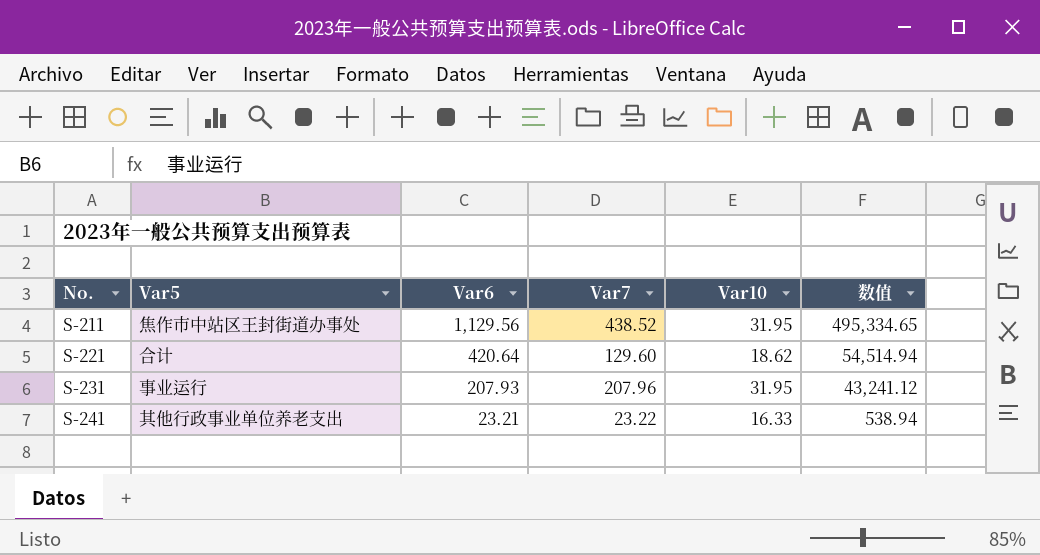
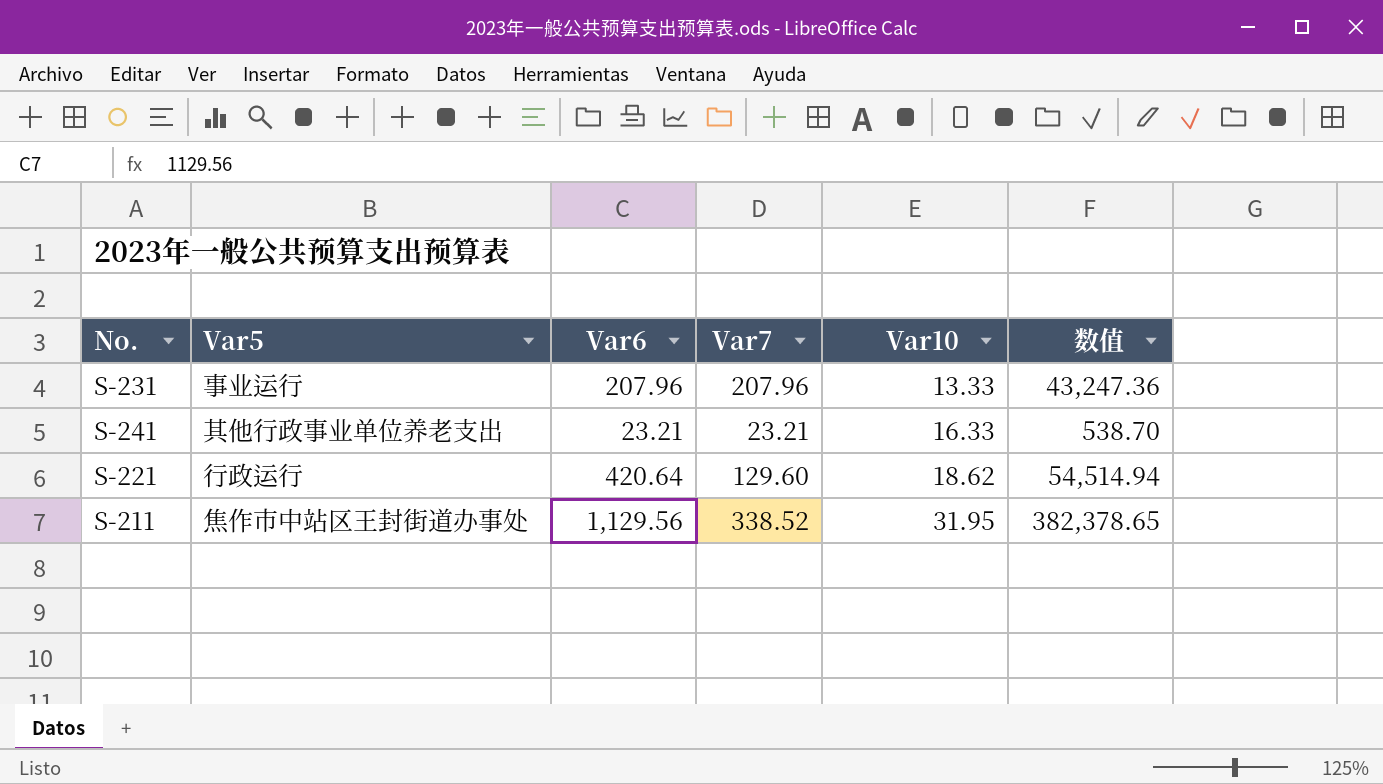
row order: No. ascending -> Var10 ascending
S-231 | Var6: 207.93 -> 207.96
S-231 | Var10: 31.95 -> 13.33
S-231 | 数值: 43,241.12 -> 43,247.36
S-241 | Var7: 23.22 -> 23.21
S-241 | 数值: 538.94 -> 538.70
S-221 | Var5: 合计 -> 行政运行
S-211 | Var7: 438.52 -> 338.52
S-211 | 数值: 495,334.65 -> 382,378.65

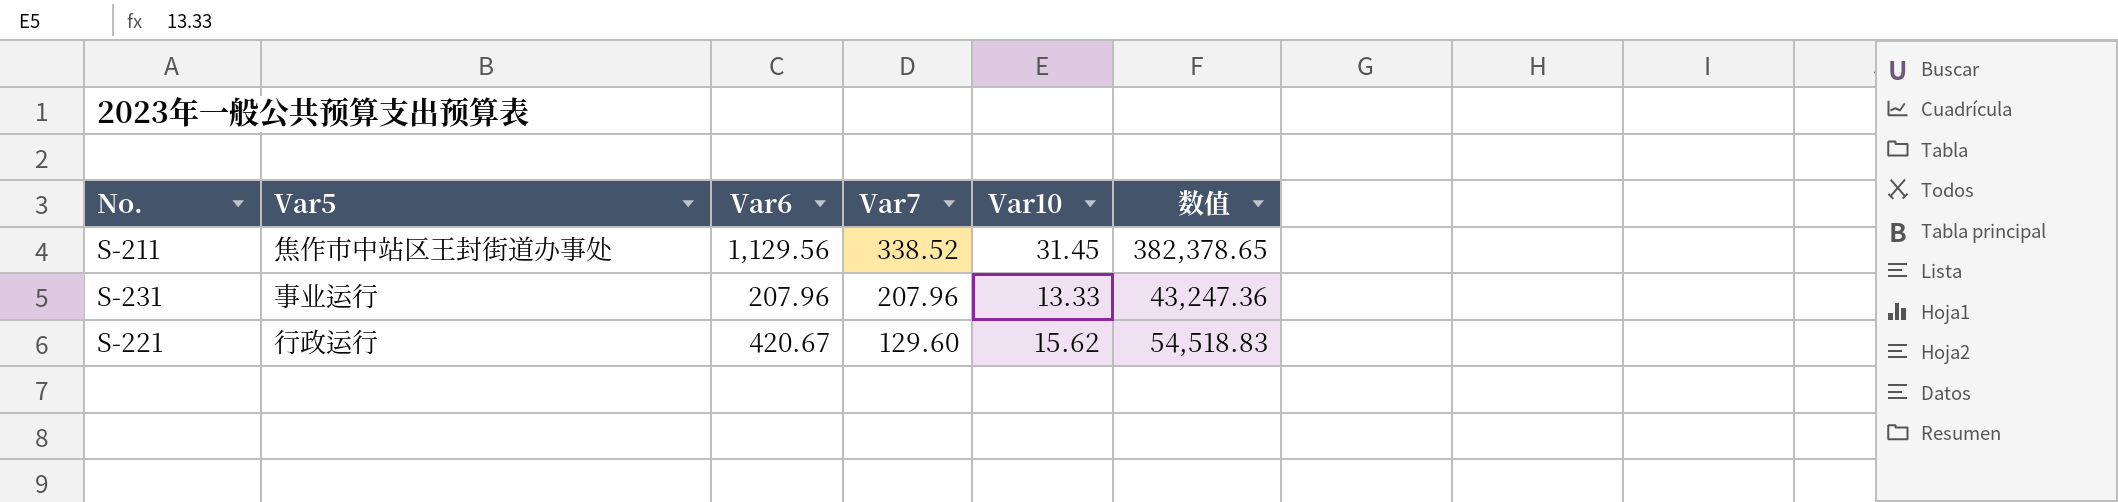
row order: Var10 ascending -> Var7 descending
row S-241: 其他行政事业单位养老支出 | 23.21 | 23.21 | 16.33 | 538.70 -> none
S-211 | Var10: 31.95 -> 31.45
S-221 | Var6: 420.64 -> 420.67
S-221 | Var10: 18.62 -> 15.62
S-221 | 数值: 54,514.94 -> 54,518.83

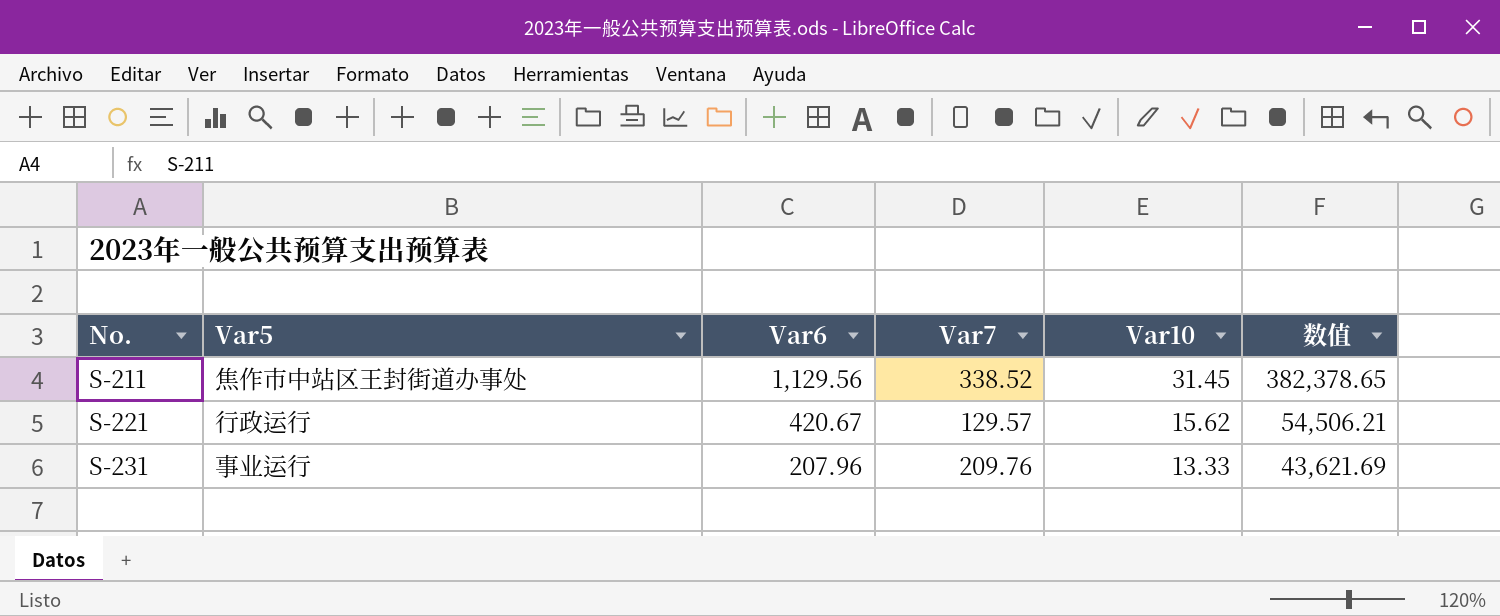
row order: Var7 descending -> No. ascending
S-221 | Var7: 129.60 -> 129.57
S-221 | 数值: 54,518.83 -> 54,506.21
S-231 | Var7: 207.96 -> 209.76
S-231 | 数值: 43,247.36 -> 43,621.69

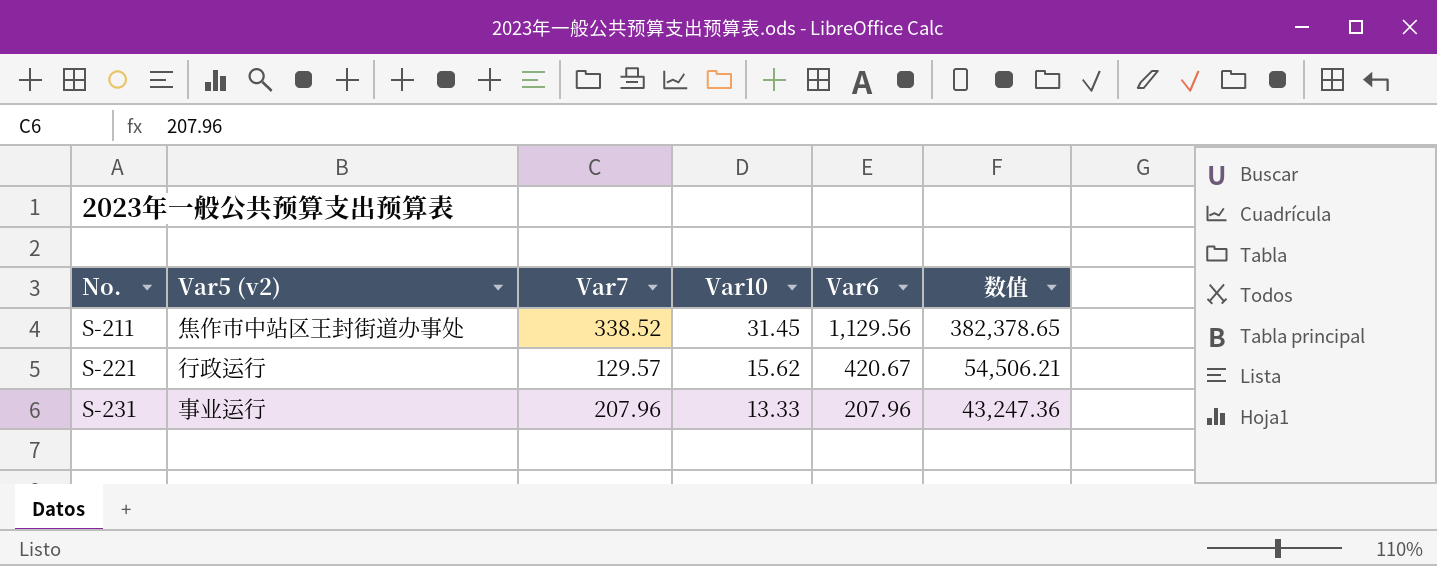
column name: Var5 -> Var5 (v2)
column Var6 | position: 3 -> 5
S-231 | Var7: 209.76 -> 207.96
S-231 | 数值: 43,621.69 -> 43,247.36

